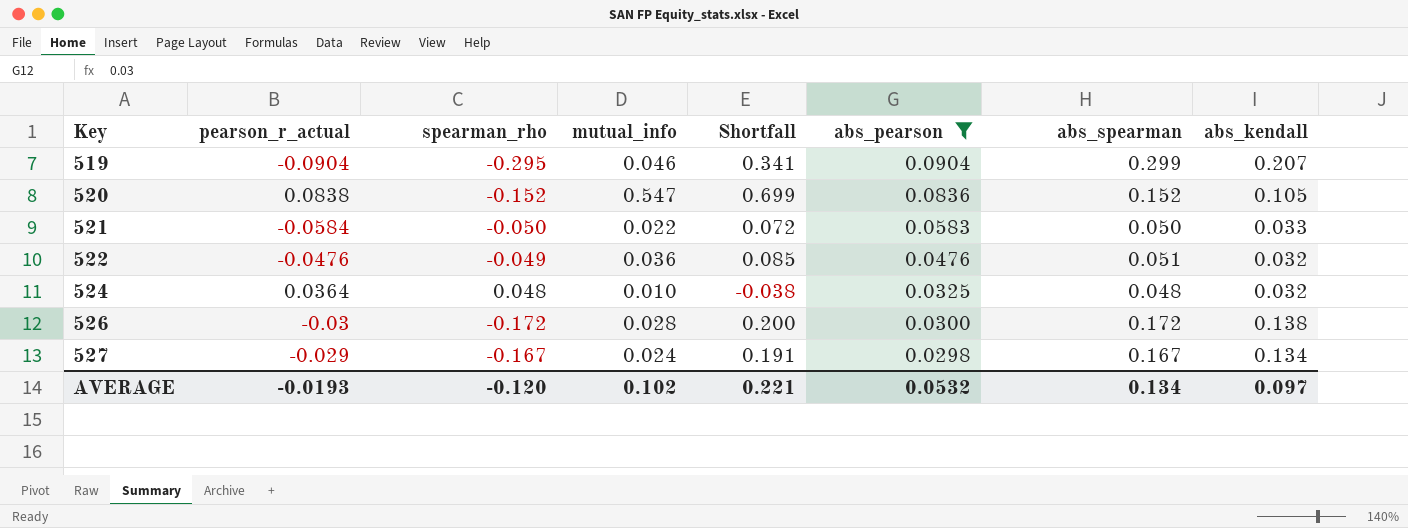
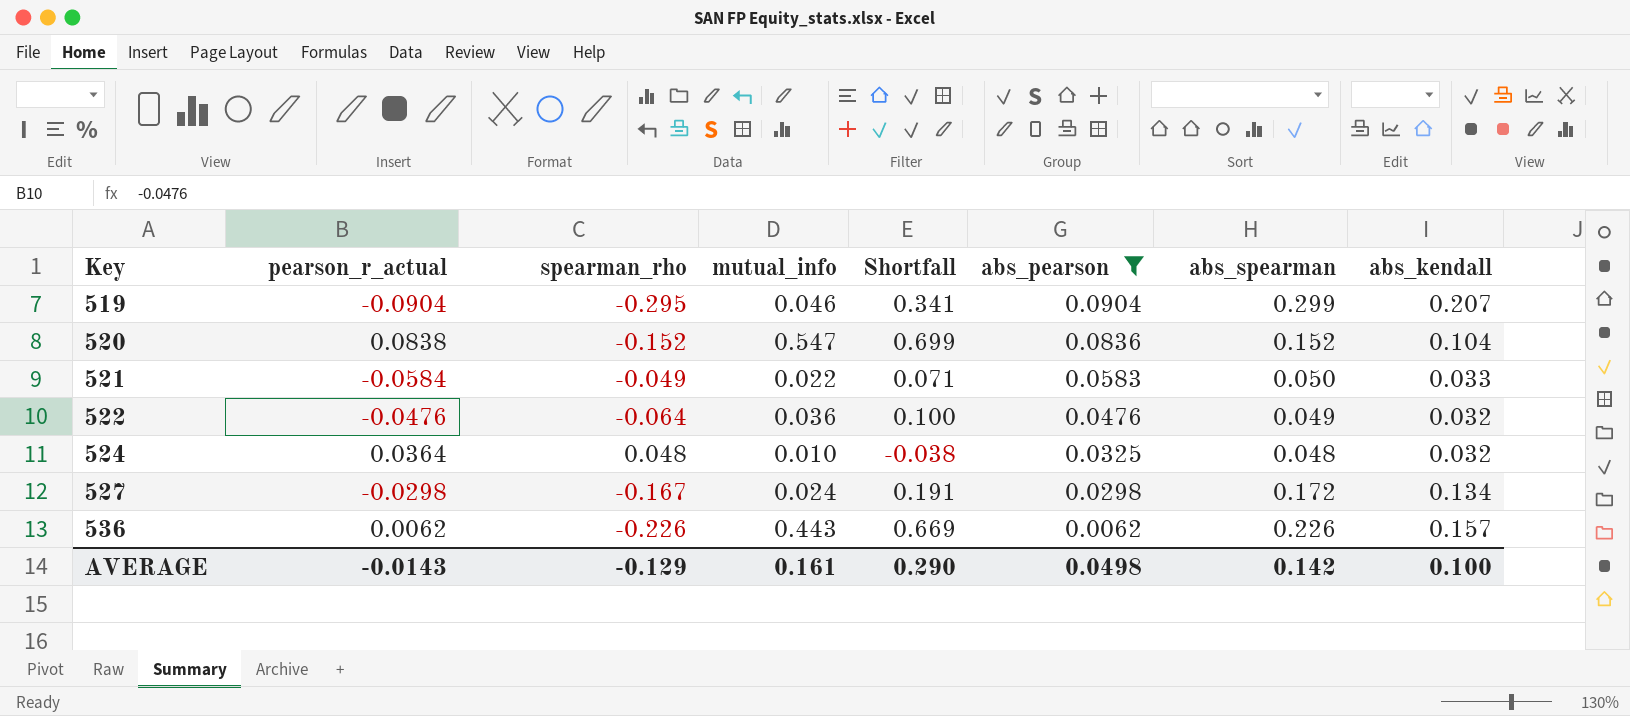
row 526: -0.03 | -0.172 | 0.028 | 0.200 | 0.0300 | 0.172 | 0.138 -> none
520 | abs_kendall: 0.105 -> 0.104
521 | spearman_rho: -0.050 -> -0.049
521 | Shortfall: 0.072 -> 0.071
522 | spearman_rho: -0.049 -> -0.064
522 | Shortfall: 0.085 -> 0.100
522 | abs_spearman: 0.051 -> 0.049
527 | pearson_r_actual: -0.029 -> -0.0298
527 | abs_spearman: 0.167 -> 0.172
row 536: none -> 0.0062 | -0.226 | 0.443 | 0.669 | 0.0062 | 0.226 | 0.157
AVERAGE | pearson_r_actual: -0.0193 -> -0.0143
AVERAGE | spearman_rho: -0.120 -> -0.129
AVERAGE | mutual_info: 0.102 -> 0.161
AVERAGE | Shortfall: 0.221 -> 0.290
AVERAGE | abs_pearson: 0.0532 -> 0.0498
AVERAGE | abs_spearman: 0.134 -> 0.142
AVERAGE | abs_kendall: 0.097 -> 0.100

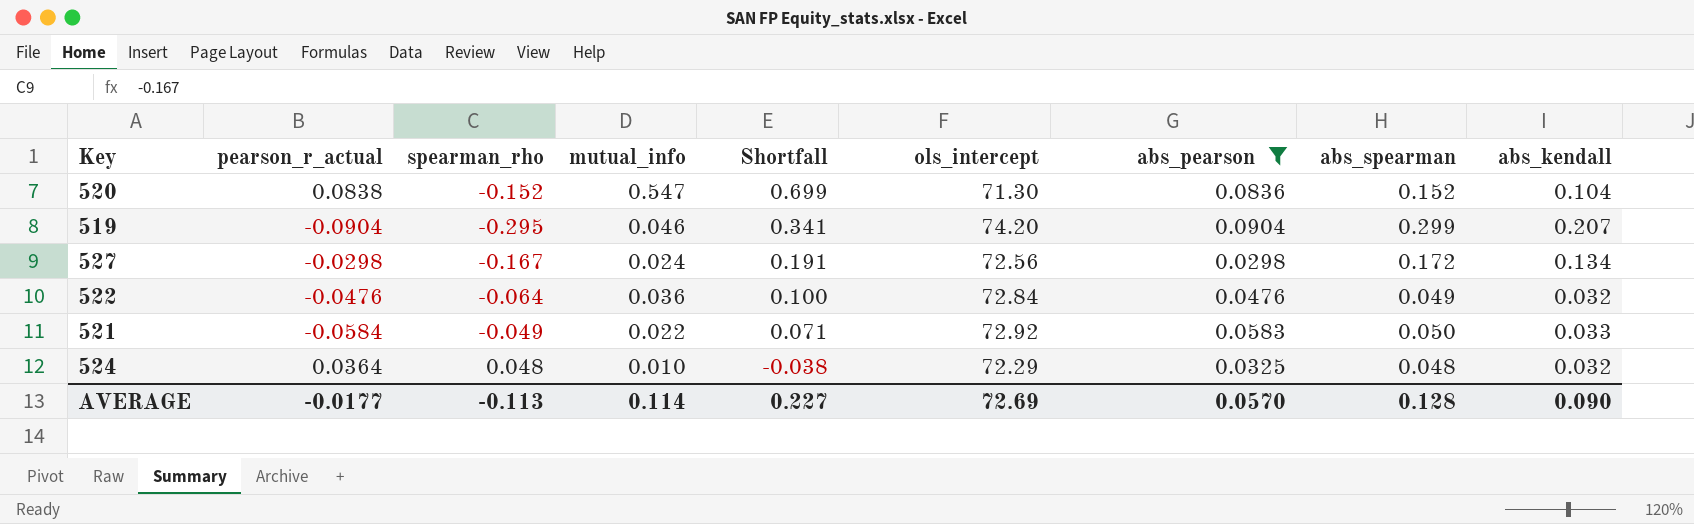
row order: Key ascending -> Shortfall descending
column ols_intercept | position: none -> 6
row 536: 0.0062 | -0.226 | 0.443 | 0.669 | 0.0062 | 0.226 | 0.157 -> none
AVERAGE | pearson_r_actual: -0.0143 -> -0.0177
AVERAGE | spearman_rho: -0.129 -> -0.113
AVERAGE | mutual_info: 0.161 -> 0.114
AVERAGE | Shortfall: 0.290 -> 0.227
AVERAGE | abs_pearson: 0.0498 -> 0.0570
AVERAGE | abs_spearman: 0.142 -> 0.128
AVERAGE | abs_kendall: 0.100 -> 0.090

